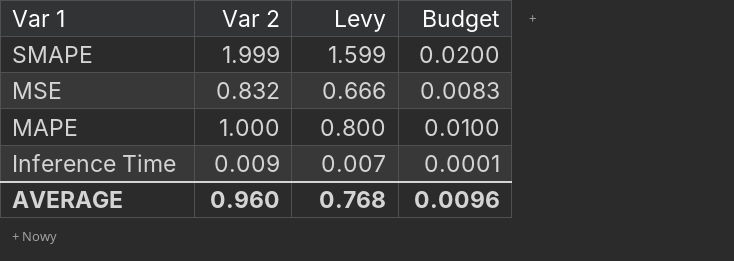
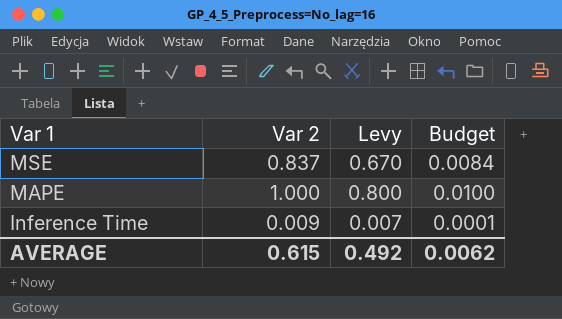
row SMAPE: 1.999 | 1.599 | 0.0200 -> none
MSE | Var 2: 0.832 -> 0.837
MSE | Levy: 0.666 -> 0.670
MSE | Budget: 0.0083 -> 0.0084
AVERAGE | Var 2: 0.960 -> 0.615
AVERAGE | Levy: 0.768 -> 0.492
AVERAGE | Budget: 0.0096 -> 0.0062

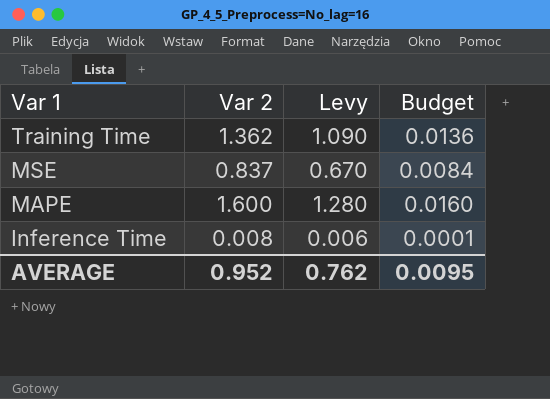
row Training Time: none -> 1.362 | 1.090 | 0.0136
MAPE | Var 2: 1.000 -> 1.600
MAPE | Levy: 0.800 -> 1.280
MAPE | Budget: 0.0100 -> 0.0160
Inference Time | Var 2: 0.009 -> 0.008
Inference Time | Levy: 0.007 -> 0.006
AVERAGE | Var 2: 0.615 -> 0.952
AVERAGE | Levy: 0.492 -> 0.762
AVERAGE | Budget: 0.0062 -> 0.0095

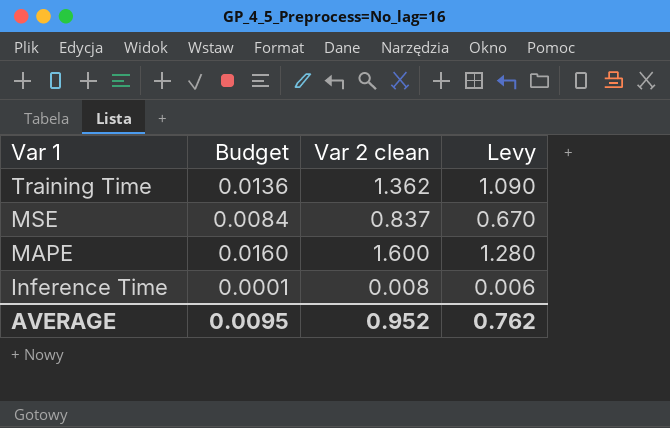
column Budget | position: 4 -> 2
column name: Var 2 -> Var 2 clean

